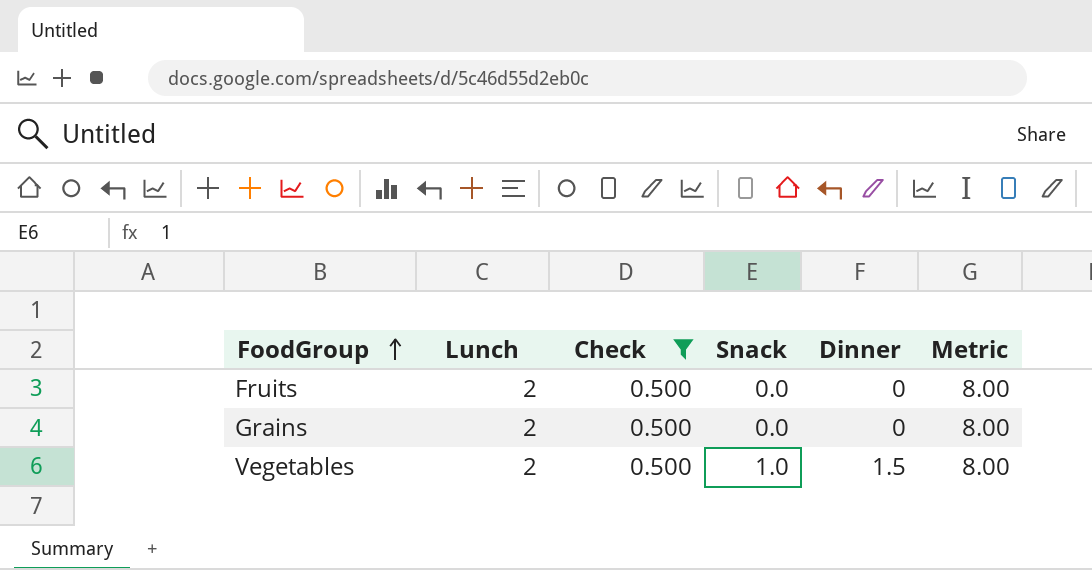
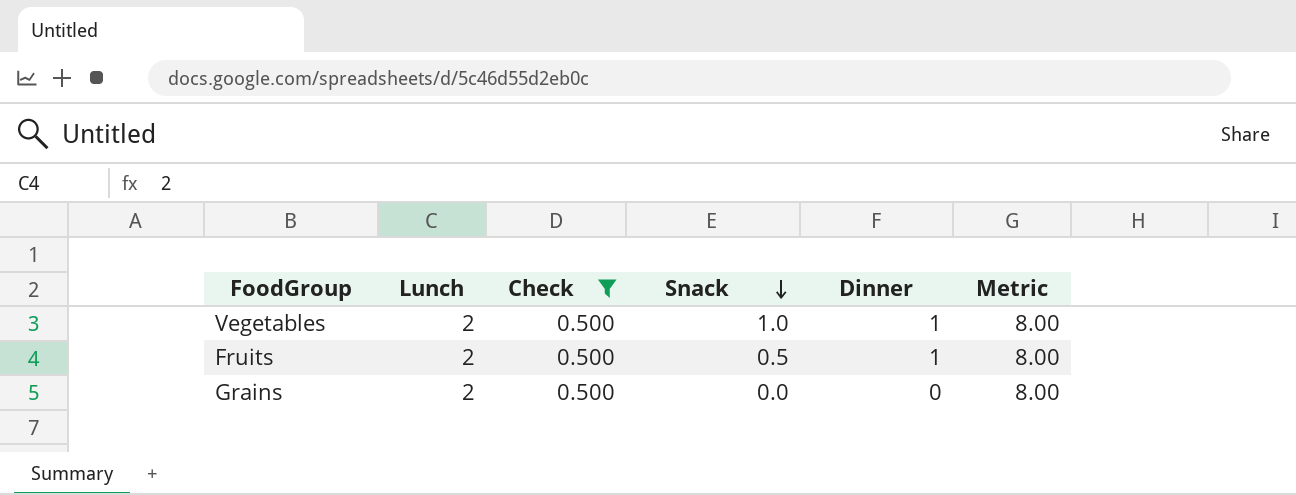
row order: FoodGroup ascending -> Snack descending
Vegetables | Dinner: 1.5 -> 1
Fruits | Snack: 0.0 -> 0.5
Fruits | Dinner: 0 -> 1

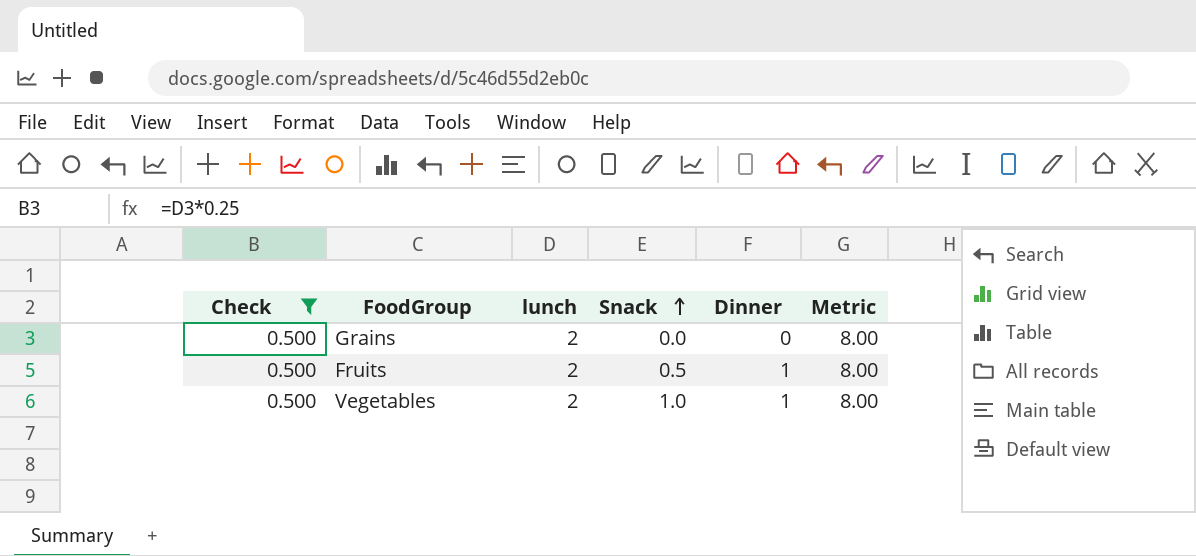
row order: Snack descending -> Snack ascending
column Check | position: 3 -> 1
column name: Lunch -> lunch

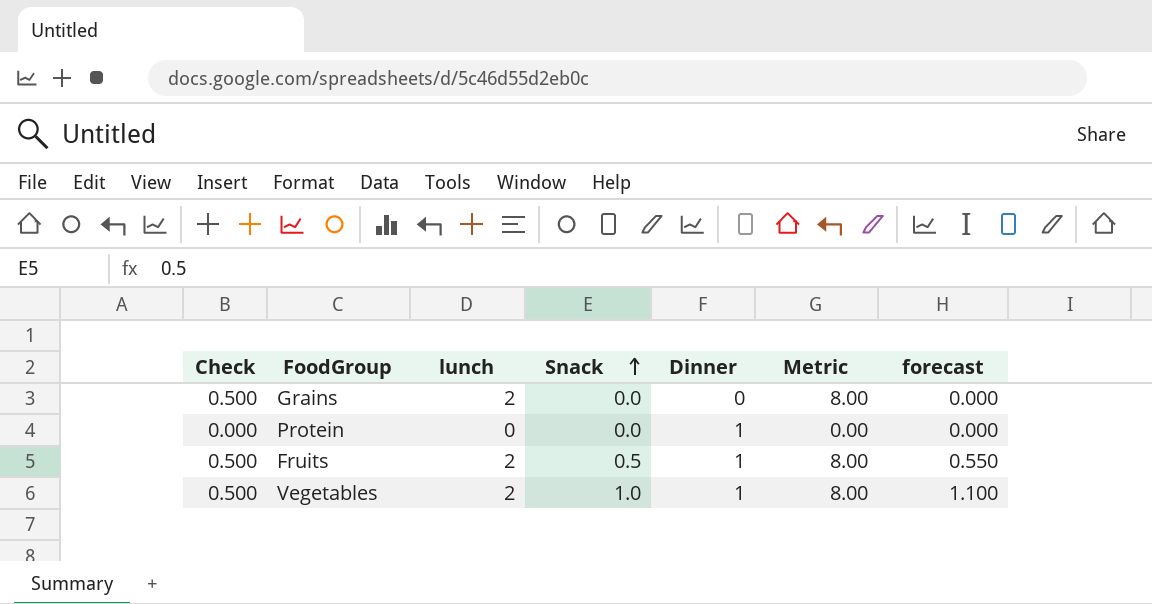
filter: Check = 0.500 -> none
column forecast | formula: none -> [Snack] * 1.1

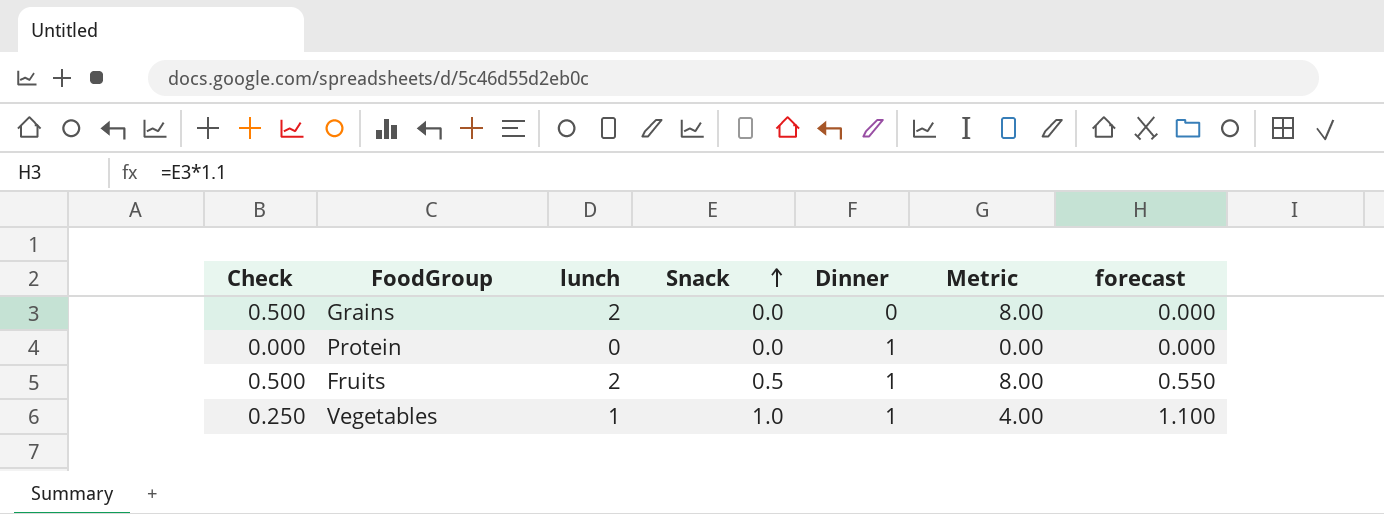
Vegetables | Check: 0.500 -> 0.250
Vegetables | lunch: 2 -> 1
Vegetables | Metric: 8.00 -> 4.00

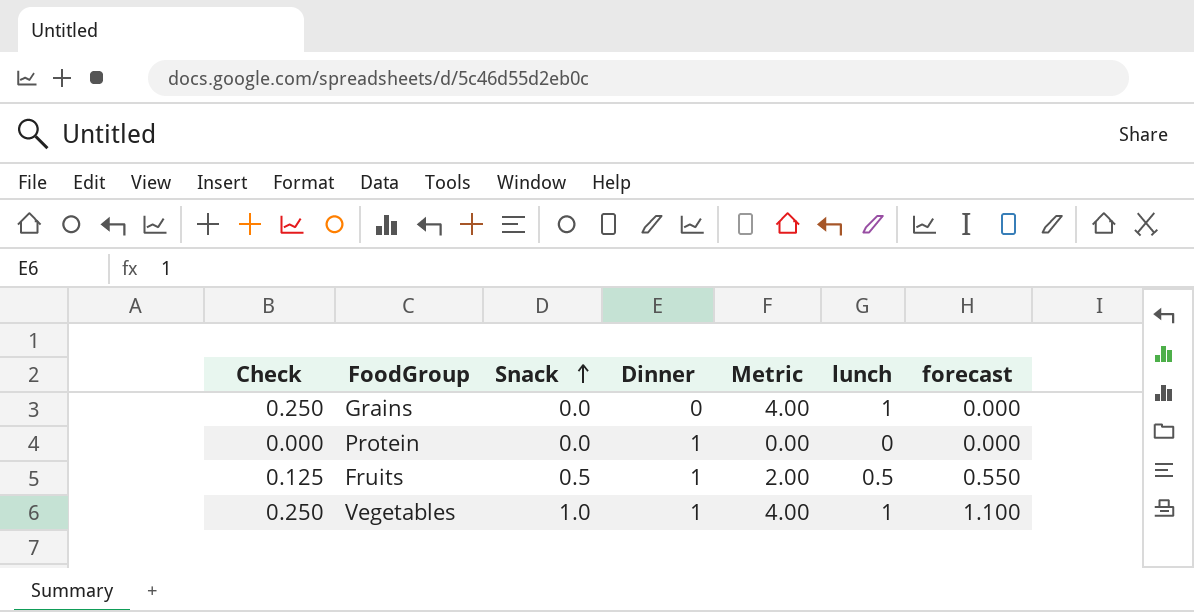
column lunch | position: 3 -> 6
Grains | Check: 0.500 -> 0.250
Grains | Metric: 8.00 -> 4.00
Grains | lunch: 2 -> 1
Fruits | Check: 0.500 -> 0.125
Fruits | Metric: 8.00 -> 2.00
Fruits | lunch: 2 -> 0.5

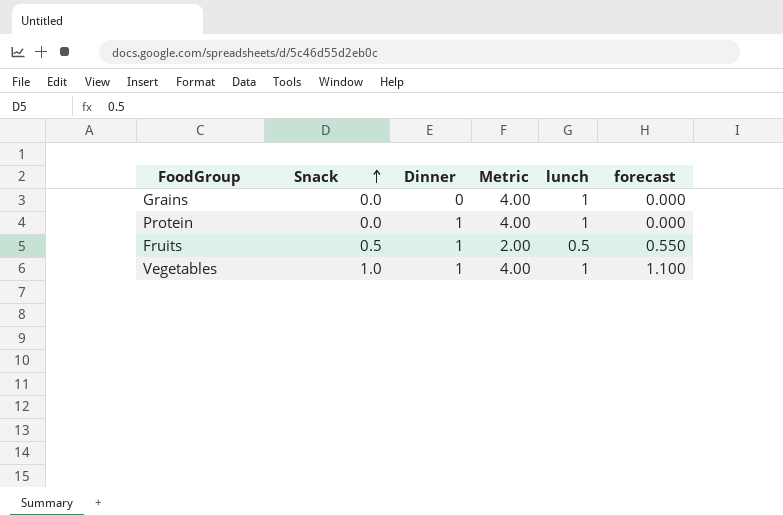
column Check | formula: [lunch] * 0.25 -> none
Protein | Metric: 0.00 -> 4.00
Protein | lunch: 0 -> 1

